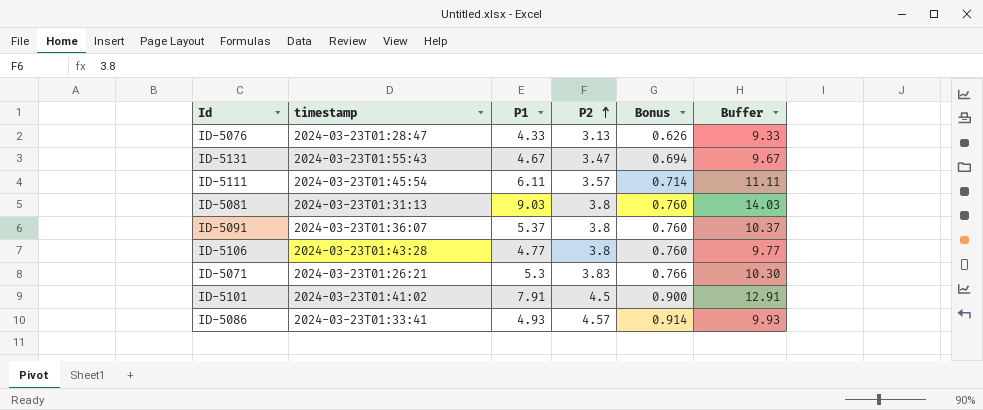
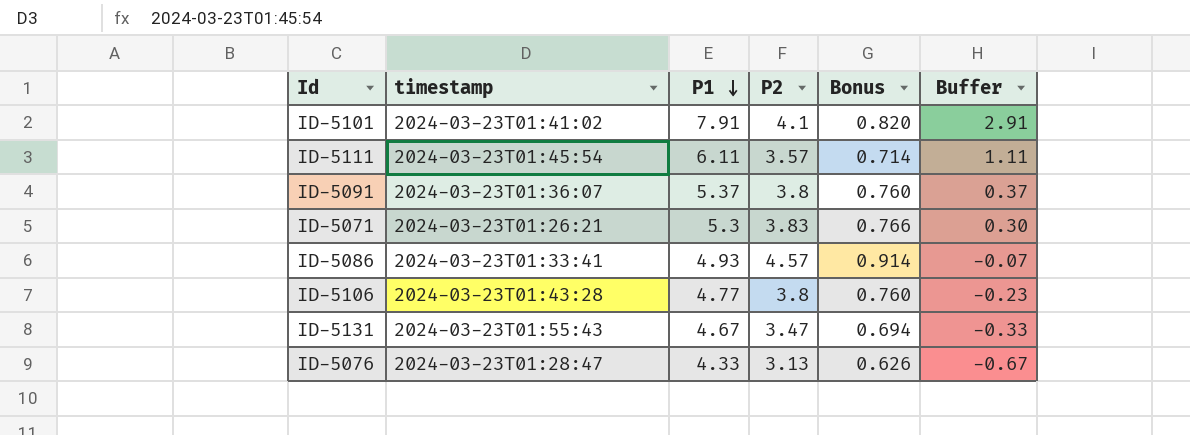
row order: P2 ascending -> P1 descending
column Buffer | formula: [P1] + 5 -> [P1] - 5
row ID-5081: 2024-03-23T01:31:13 | 9.03 | 3.8 | 0.760 | 14.03 -> none
ID-5101 | P2: 4.5 -> 4.1
ID-5101 | Bonus: 0.900 -> 0.820

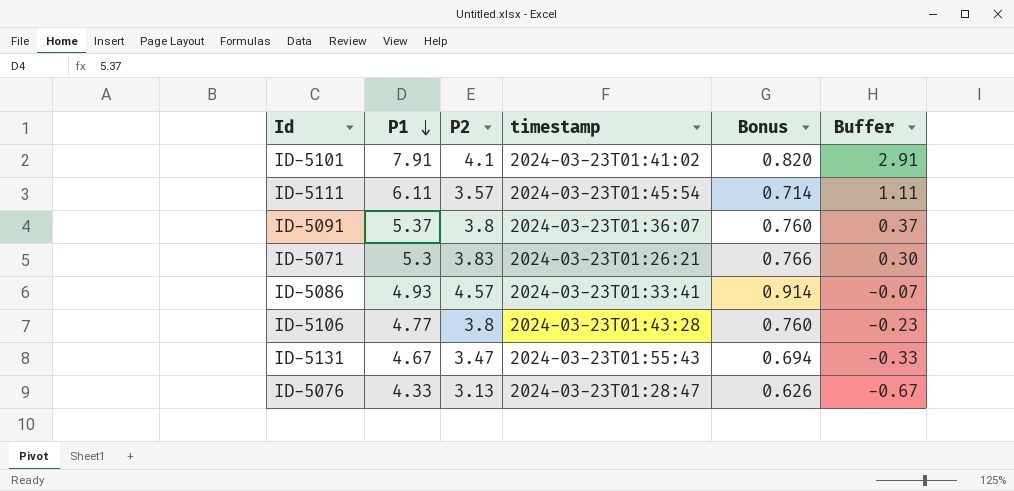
column timestamp | position: 2 -> 4

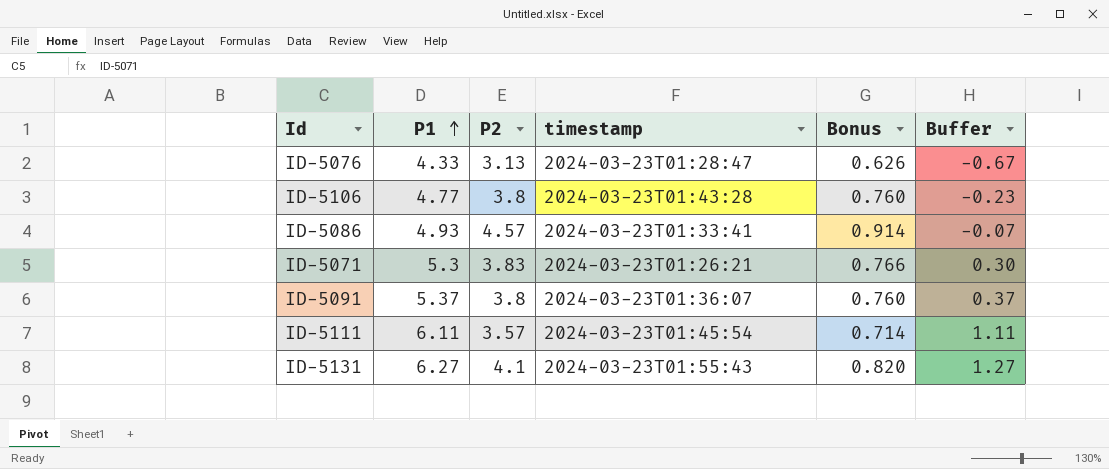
row order: P1 descending -> P1 ascending
row ID-5101: 7.91 | 4.1 | 2024-03-23T01:41:02 | 0.820 | 2.91 -> none
ID-5131 | P1: 4.67 -> 6.27
ID-5131 | P2: 3.47 -> 4.1
ID-5131 | Bonus: 0.694 -> 0.820
ID-5131 | Buffer: -0.33 -> 1.27

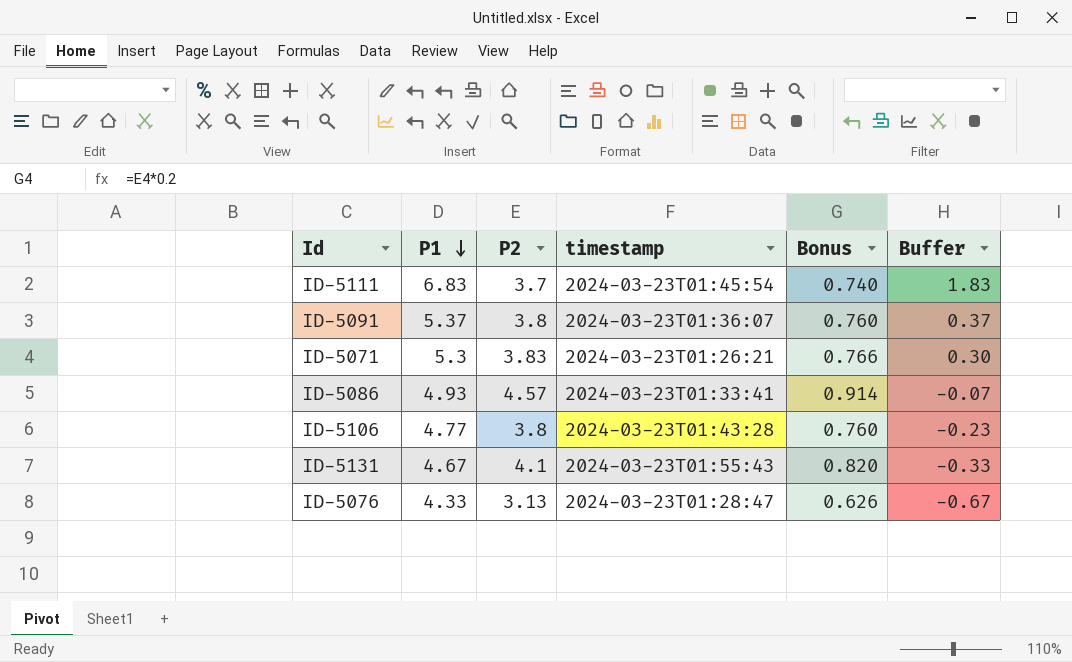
row order: P1 ascending -> P1 descending
ID-5111 | P1: 6.11 -> 6.83
ID-5111 | P2: 3.57 -> 3.7
ID-5111 | Bonus: 0.714 -> 0.740
ID-5111 | Buffer: 1.11 -> 1.83
ID-5131 | P1: 6.27 -> 4.67
ID-5131 | Buffer: 1.27 -> -0.33

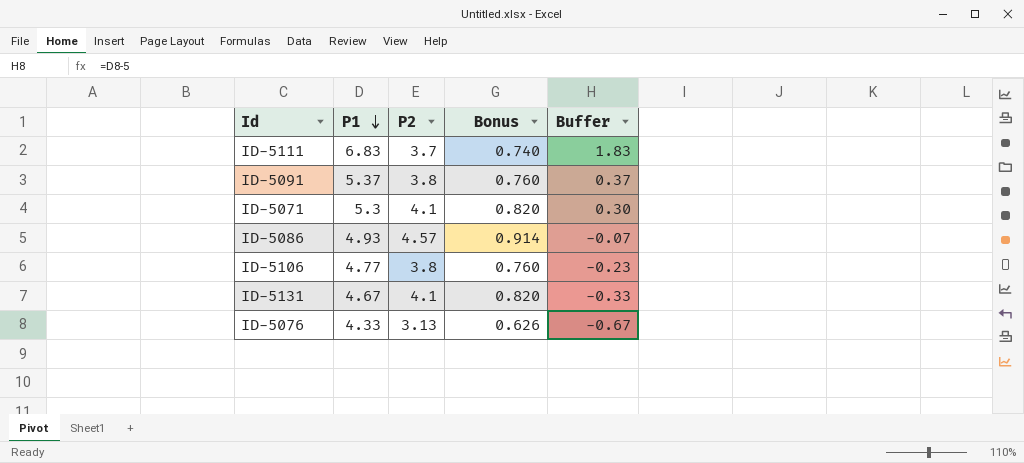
column timestamp | position: 4 -> none
ID-5071 | P2: 3.83 -> 4.1
ID-5071 | Bonus: 0.766 -> 0.820

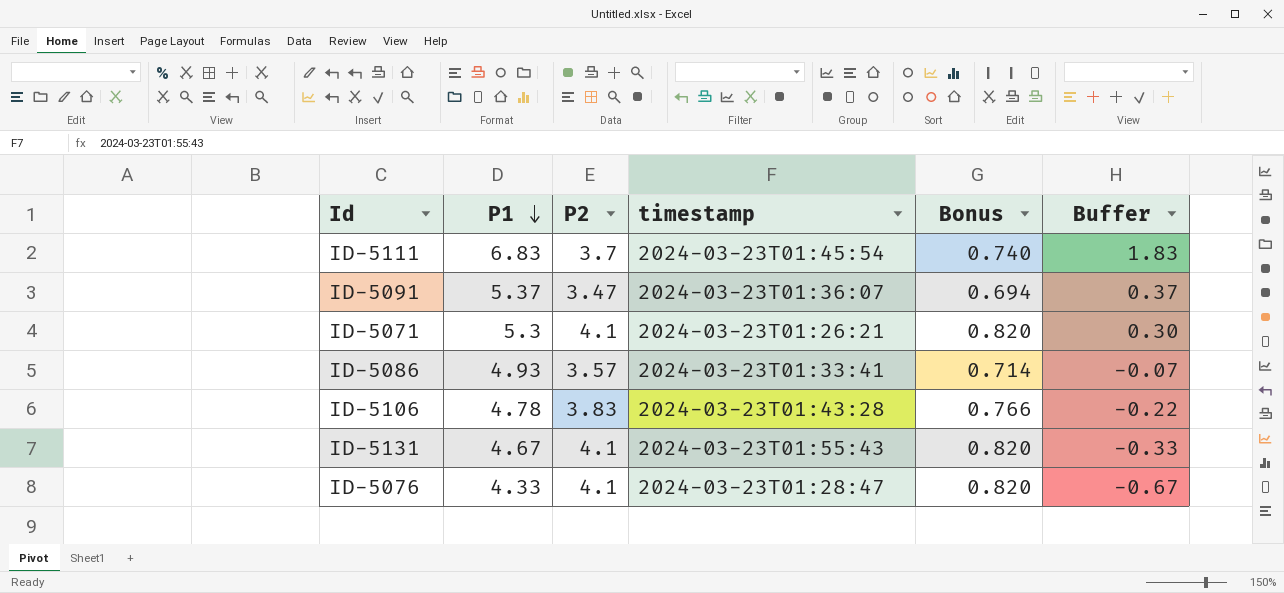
column timestamp | position: none -> 4
ID-5091 | P2: 3.8 -> 3.47
ID-5091 | Bonus: 0.760 -> 0.694
ID-5086 | P2: 4.57 -> 3.57
ID-5086 | Bonus: 0.914 -> 0.714
ID-5106 | P1: 4.77 -> 4.78
ID-5106 | P2: 3.8 -> 3.83
ID-5106 | Bonus: 0.760 -> 0.766
ID-5106 | Buffer: -0.23 -> -0.22
ID-5076 | P2: 3.13 -> 4.1
ID-5076 | Bonus: 0.626 -> 0.820

